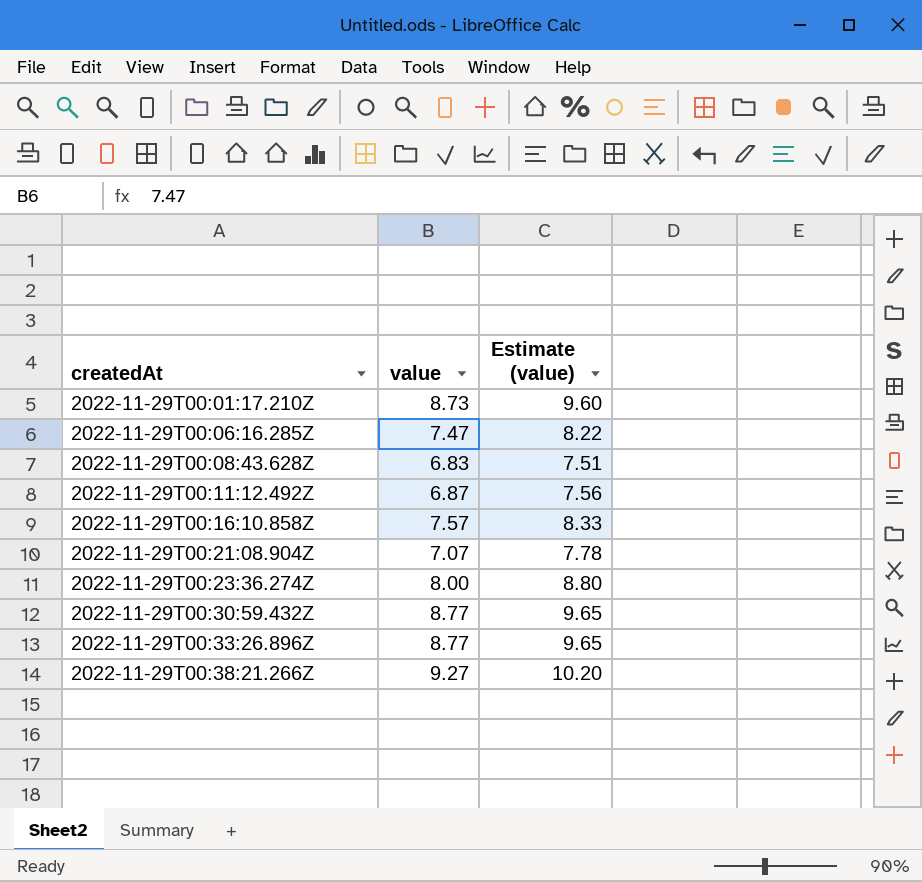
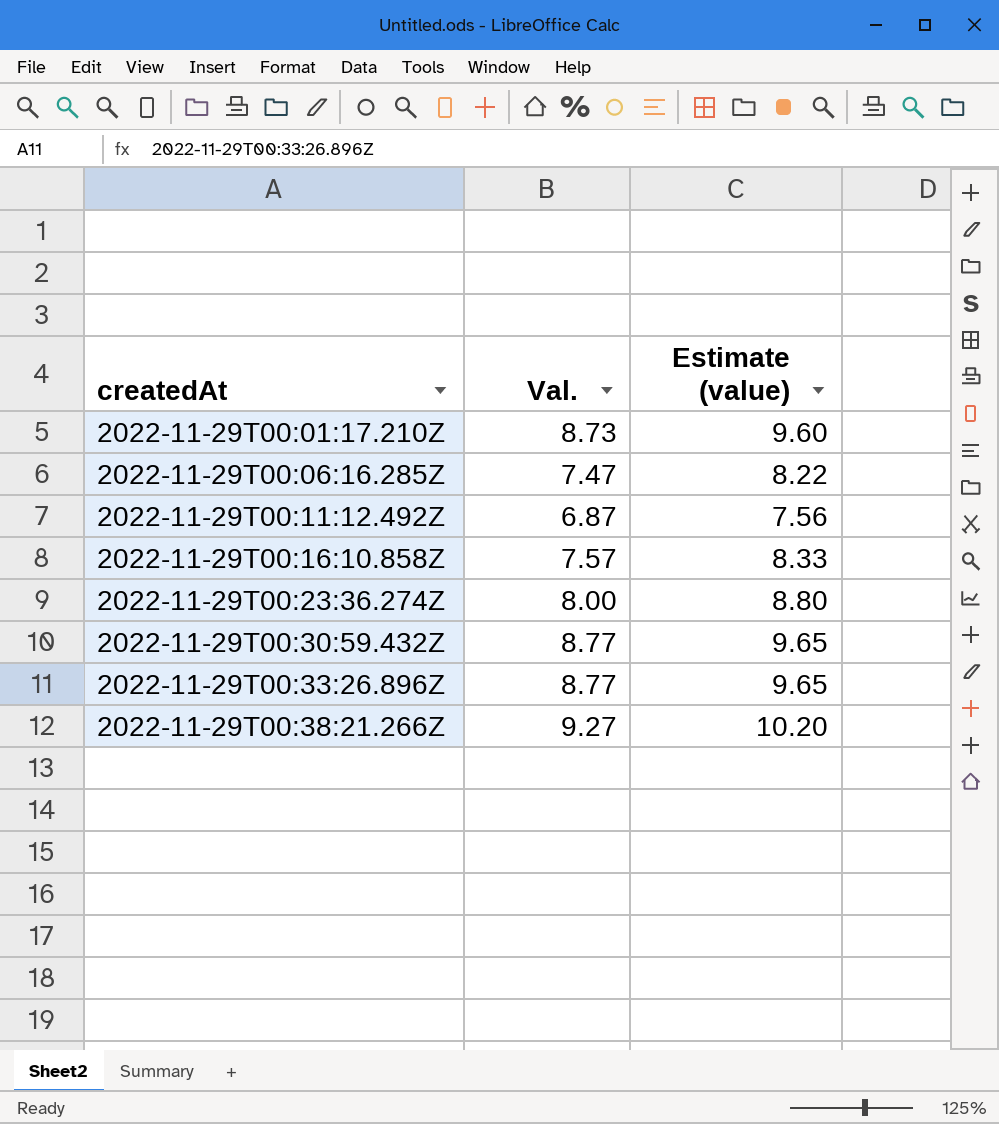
column name: value -> Val.
row 2022-11-29T00:08:43.628Z: 6.83 | 7.51 -> none
row 2022-11-29T00:21:08.904Z: 7.07 | 7.78 -> none

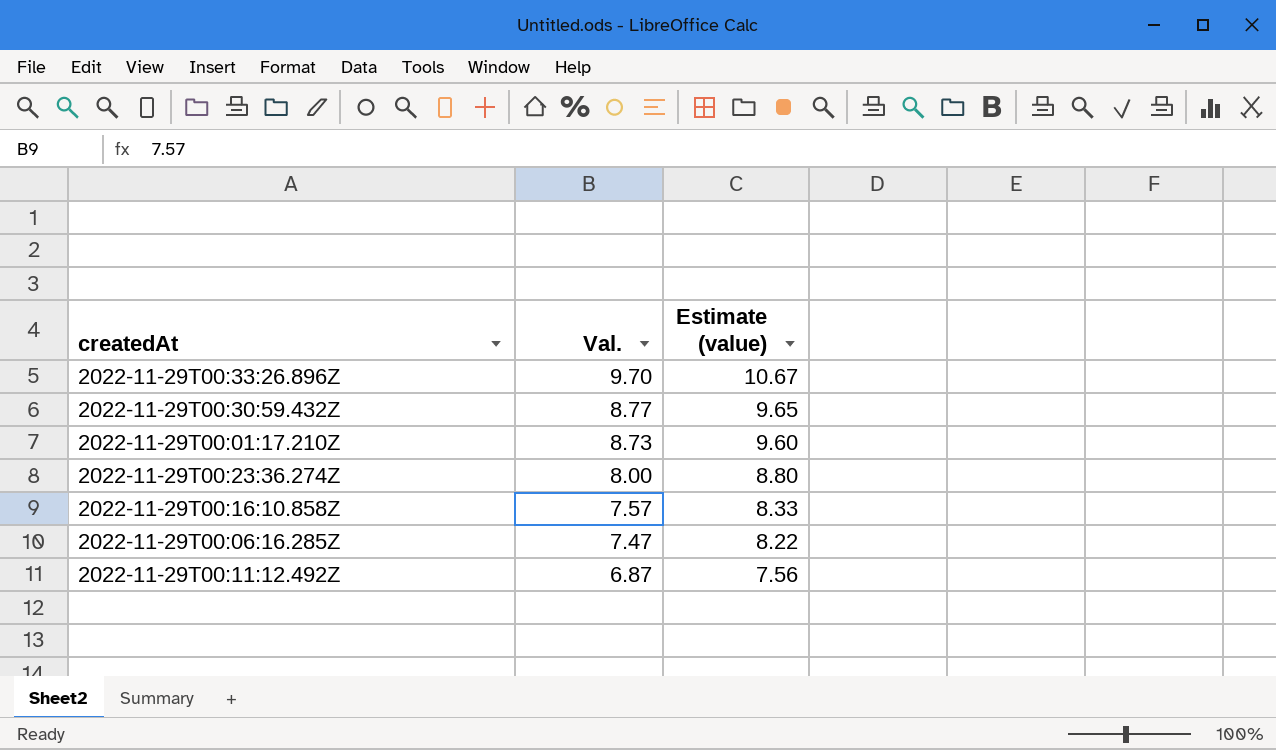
row order: createdAt ascending -> Val. descending
row 2022-11-29T00:38:21.266Z: 9.27 | 10.20 -> none
2022-11-29T00:33:26.896Z | Val.: 8.77 -> 9.70
2022-11-29T00:33:26.896Z | Estimate (value): 9.65 -> 10.67

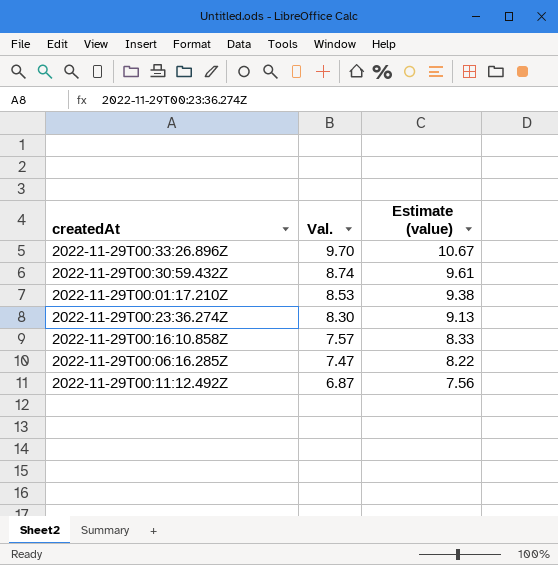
2022-11-29T00:30:59.432Z | Val.: 8.77 -> 8.74
2022-11-29T00:30:59.432Z | Estimate (value): 9.65 -> 9.61
2022-11-29T00:01:17.210Z | Val.: 8.73 -> 8.53
2022-11-29T00:01:17.210Z | Estimate (value): 9.60 -> 9.38
2022-11-29T00:23:36.274Z | Val.: 8.00 -> 8.30
2022-11-29T00:23:36.274Z | Estimate (value): 8.80 -> 9.13

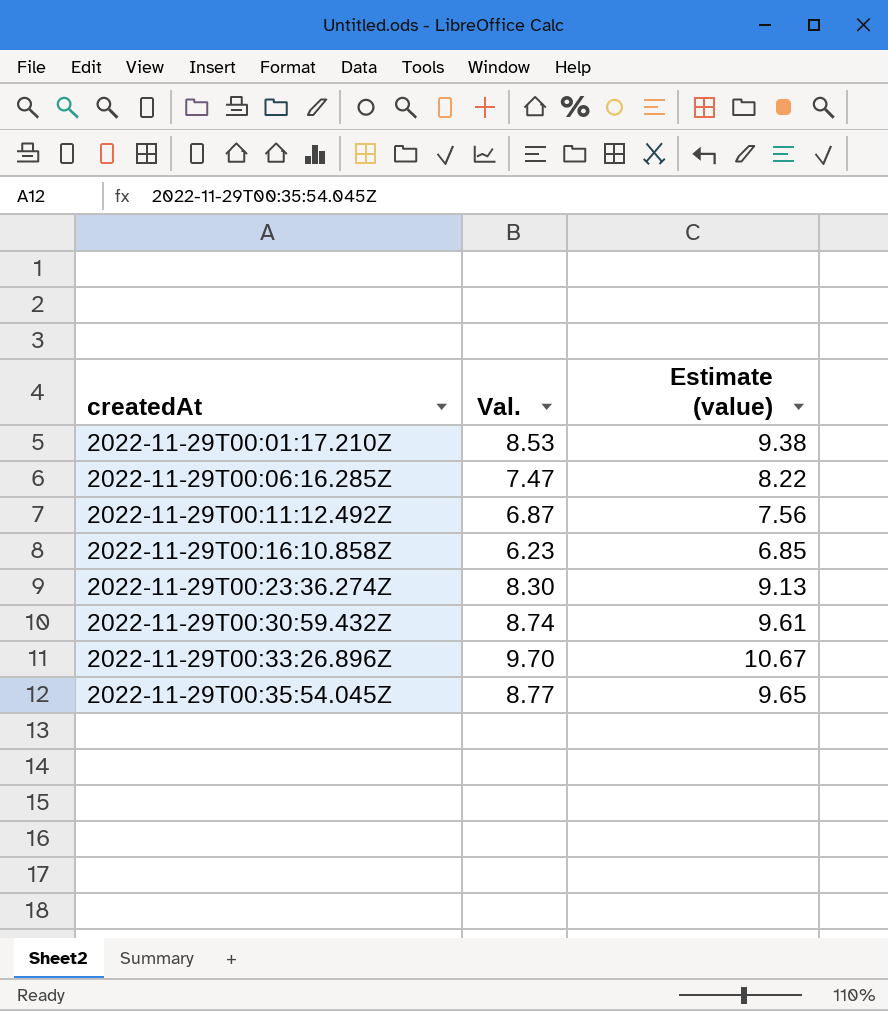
row order: Val. descending -> createdAt ascending
2022-11-29T00:16:10.858Z | Val.: 7.57 -> 6.23
2022-11-29T00:16:10.858Z | Estimate (value): 8.33 -> 6.85
row 2022-11-29T00:35:54.045Z: none -> 8.77 | 9.65

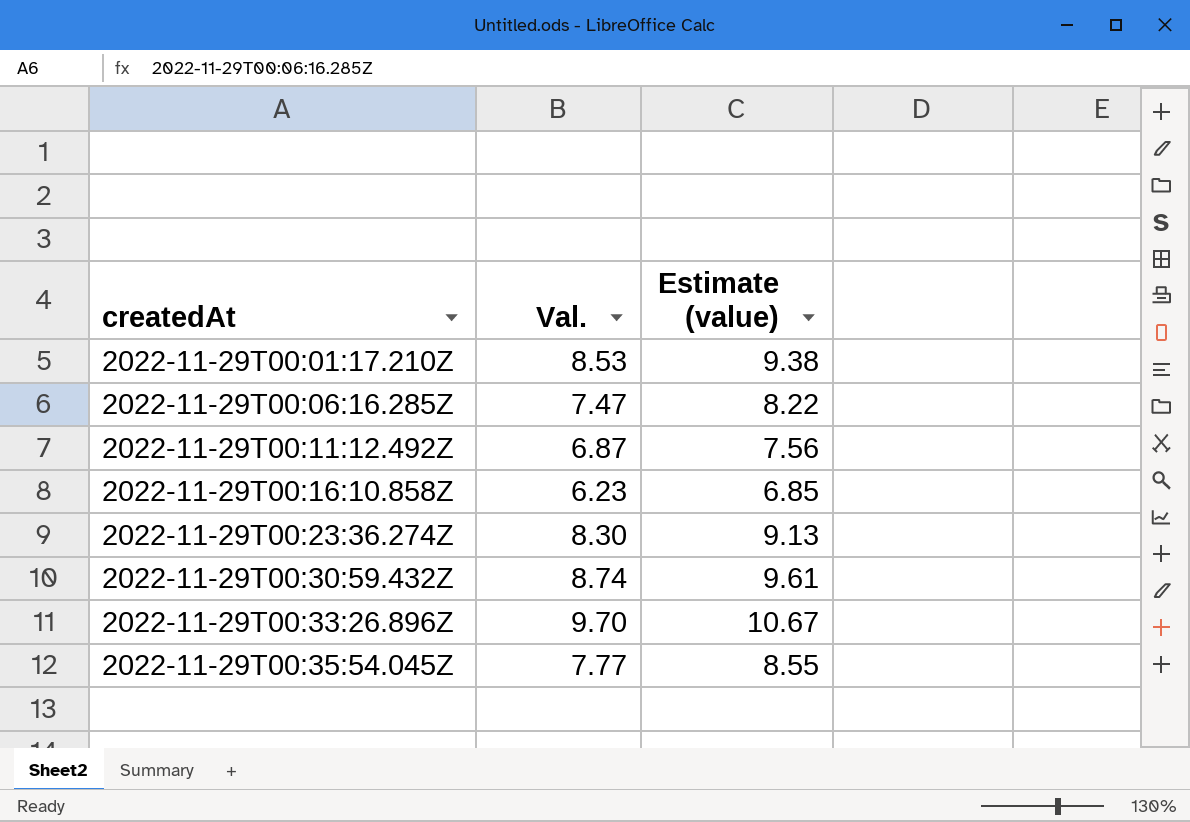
2022-11-29T00:35:54.045Z | Val.: 8.77 -> 7.77
2022-11-29T00:35:54.045Z | Estimate (value): 9.65 -> 8.55

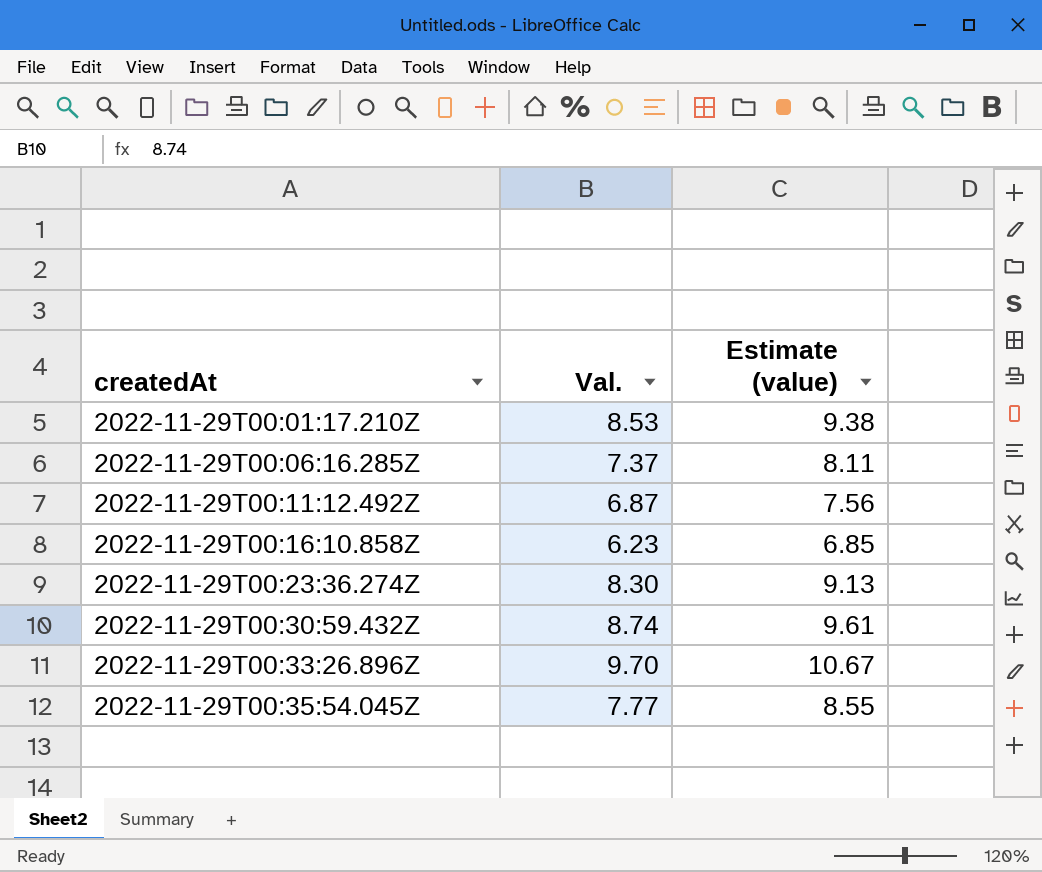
2022-11-29T00:06:16.285Z | Val.: 7.47 -> 7.37
2022-11-29T00:06:16.285Z | Estimate (value): 8.22 -> 8.11

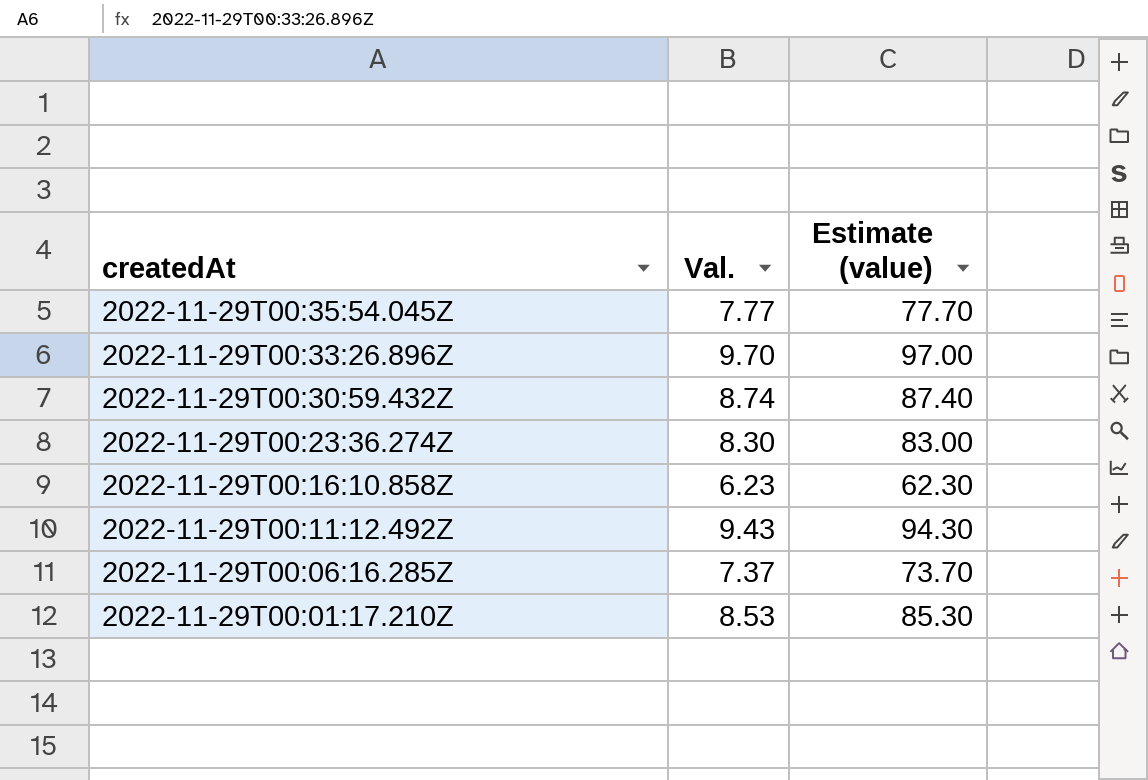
row order: createdAt ascending -> createdAt descending
column Estimate (value) | formula: [Val.] * 1.1 -> [Val.] * 10
2022-11-29T00:11:12.492Z | Val.: 6.87 -> 9.43

